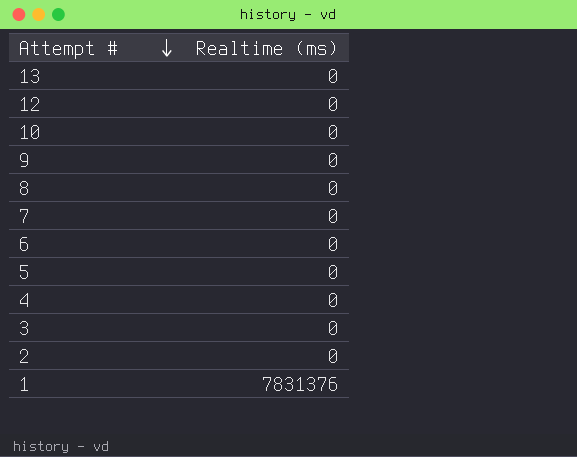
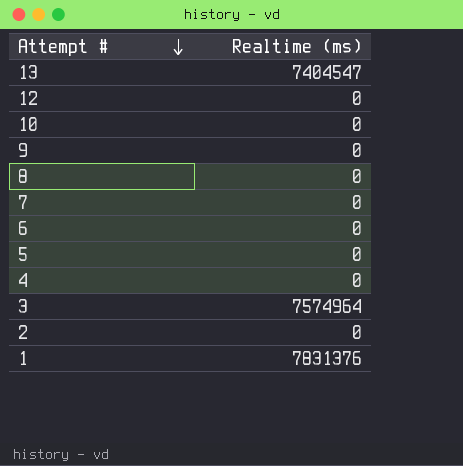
13 | Realtime (ms): 0 -> 7404547
3 | Realtime (ms): 0 -> 7574964

